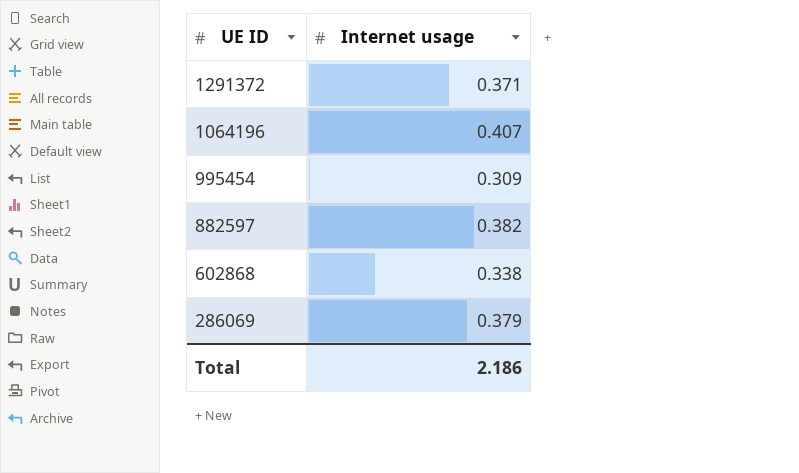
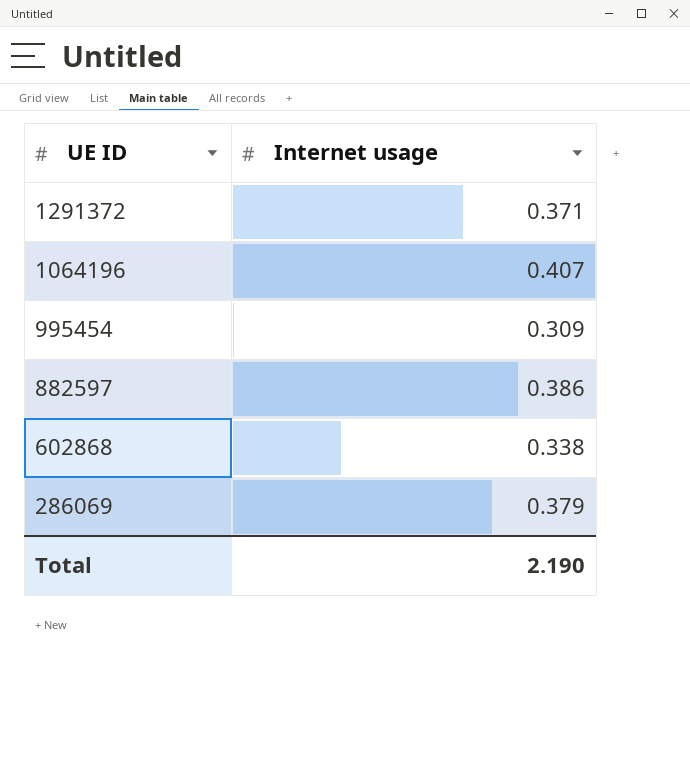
882597 | Internet usage: 0.382 -> 0.386
Total | Internet usage: 2.186 -> 2.190

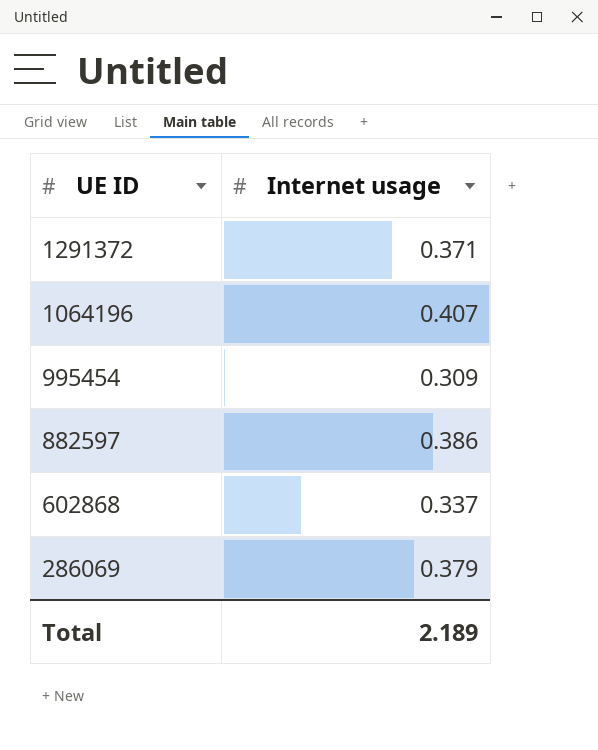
602868 | Internet usage: 0.338 -> 0.337
Total | Internet usage: 2.190 -> 2.189

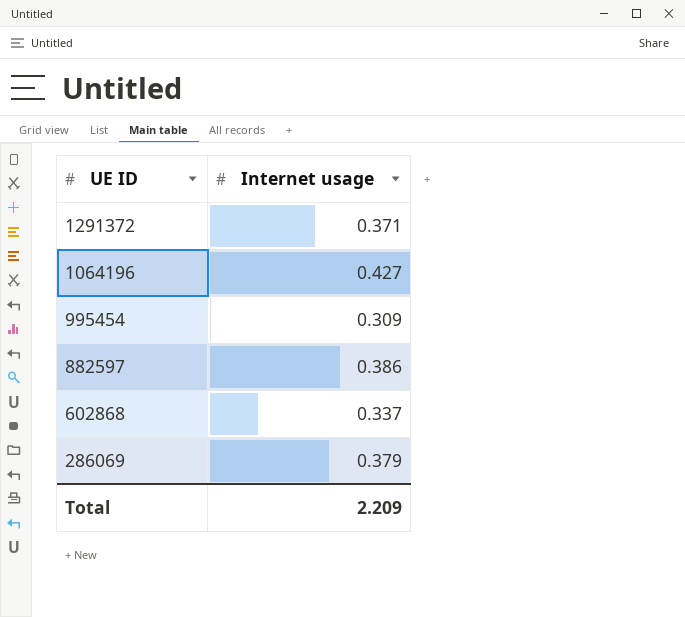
1064196 | Internet usage: 0.407 -> 0.427
Total | Internet usage: 2.189 -> 2.209

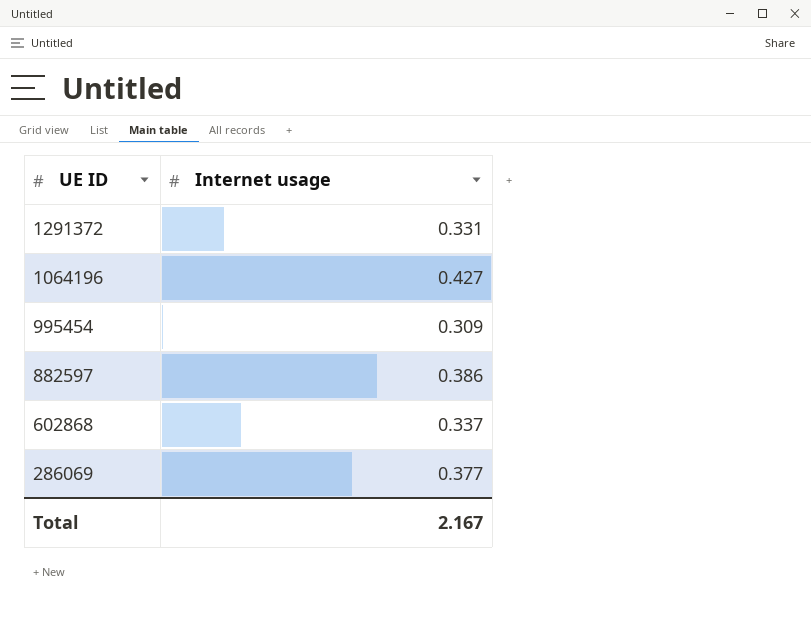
1291372 | Internet usage: 0.371 -> 0.331
286069 | Internet usage: 0.379 -> 0.377
Total | Internet usage: 2.209 -> 2.167

